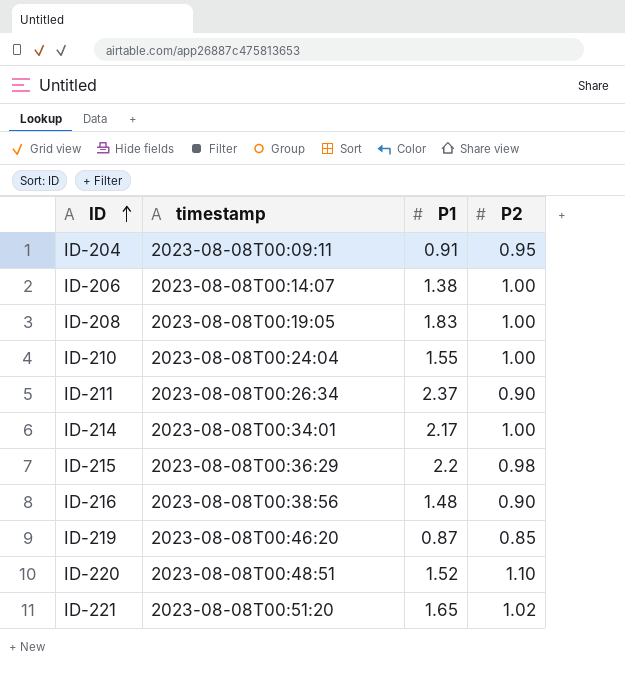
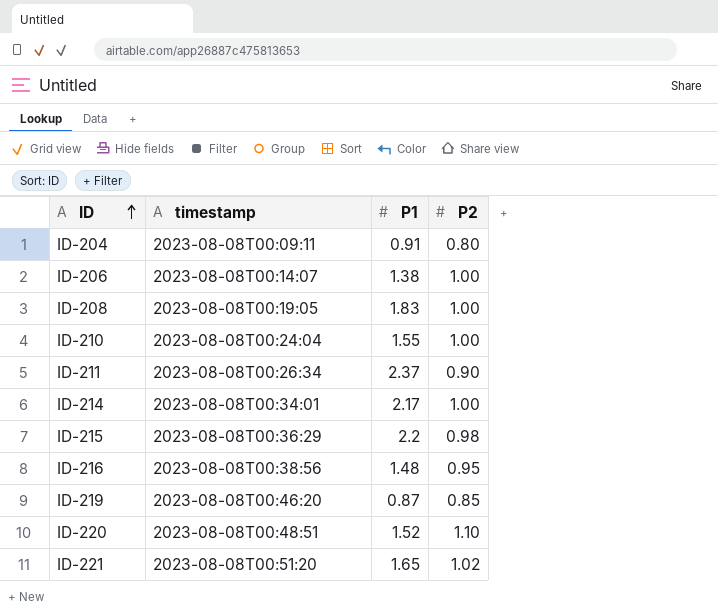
ID-204 | P2: 0.95 -> 0.80
ID-216 | P2: 0.90 -> 0.95

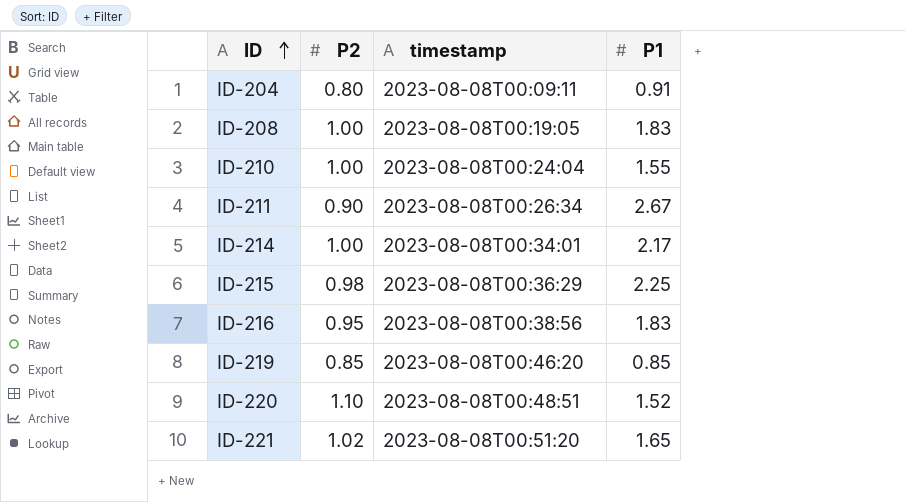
column P2 | position: 4 -> 2
row ID-206: 2023-08-08T00:14:07 | 1.38 | 1.00 -> none
ID-211 | P1: 2.37 -> 2.67
ID-215 | P1: 2.2 -> 2.25
ID-216 | P1: 1.48 -> 1.83
ID-219 | P1: 0.87 -> 0.85

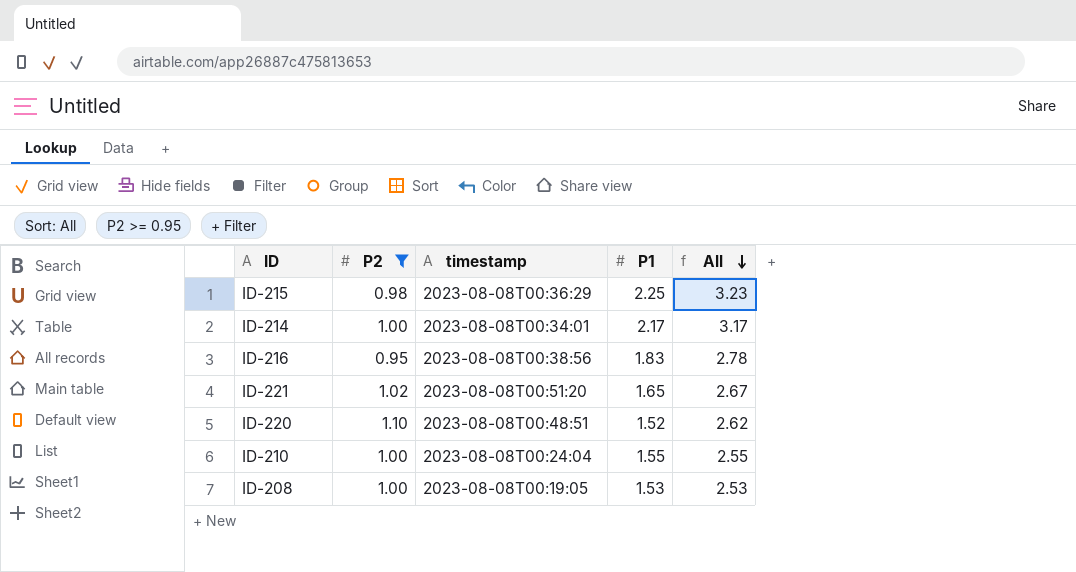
filter: none -> P2 >= 0.95
row order: ID ascending -> All descending
column All | formula: none -> [P2] + [P1]
ID-208 | P1: 1.83 -> 1.53

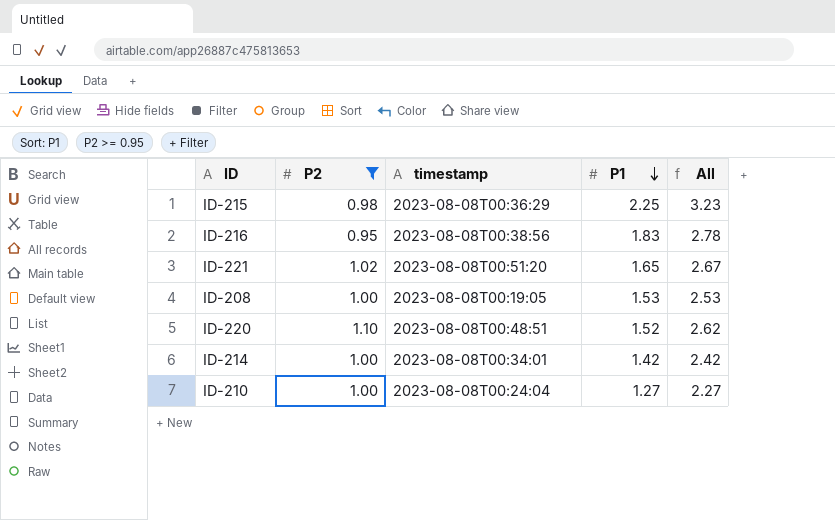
row order: All descending -> P1 descending
ID-214 | P1: 2.17 -> 1.42
ID-214 | All: 3.17 -> 2.42
ID-210 | P1: 1.55 -> 1.27
ID-210 | All: 2.55 -> 2.27

